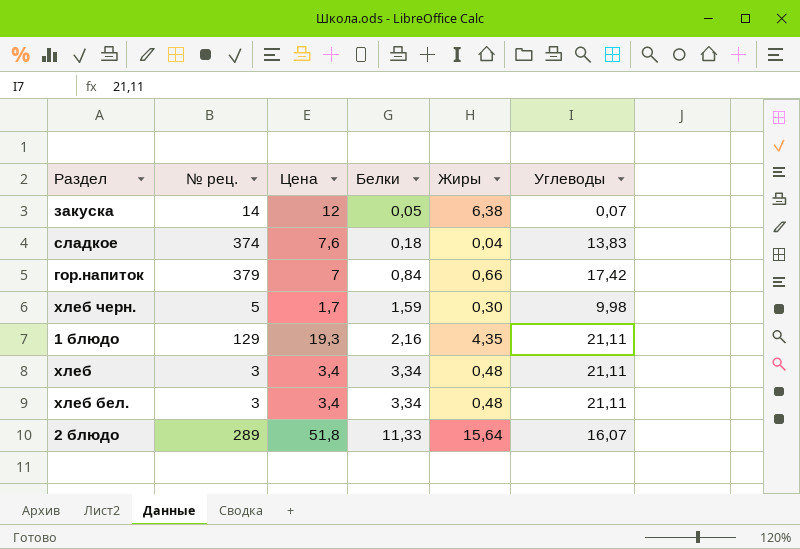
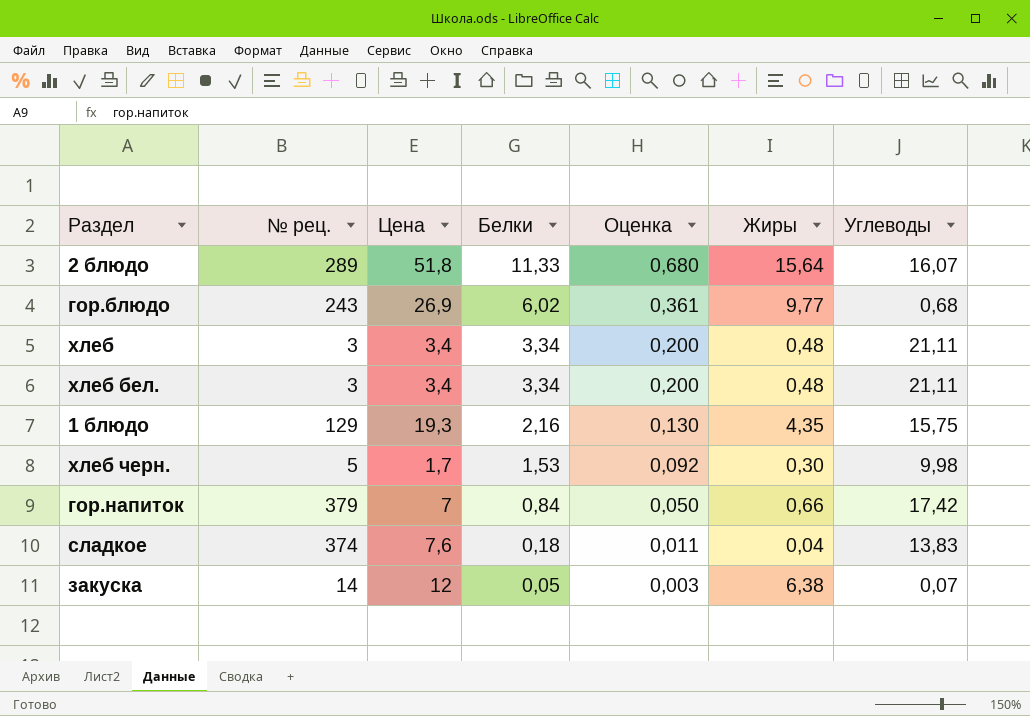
row order: Белки ascending -> Белки descending
column Оценка | formula: none -> [Белки] * 0,06
row гор.блюдо: none -> 243 | 26,9 | 6,02 | 0,361 | 9,77 | 0,68
1 блюдо | Углеводы: 21,11 -> 15,75
хлеб черн. | Белки: 1,59 -> 1,53

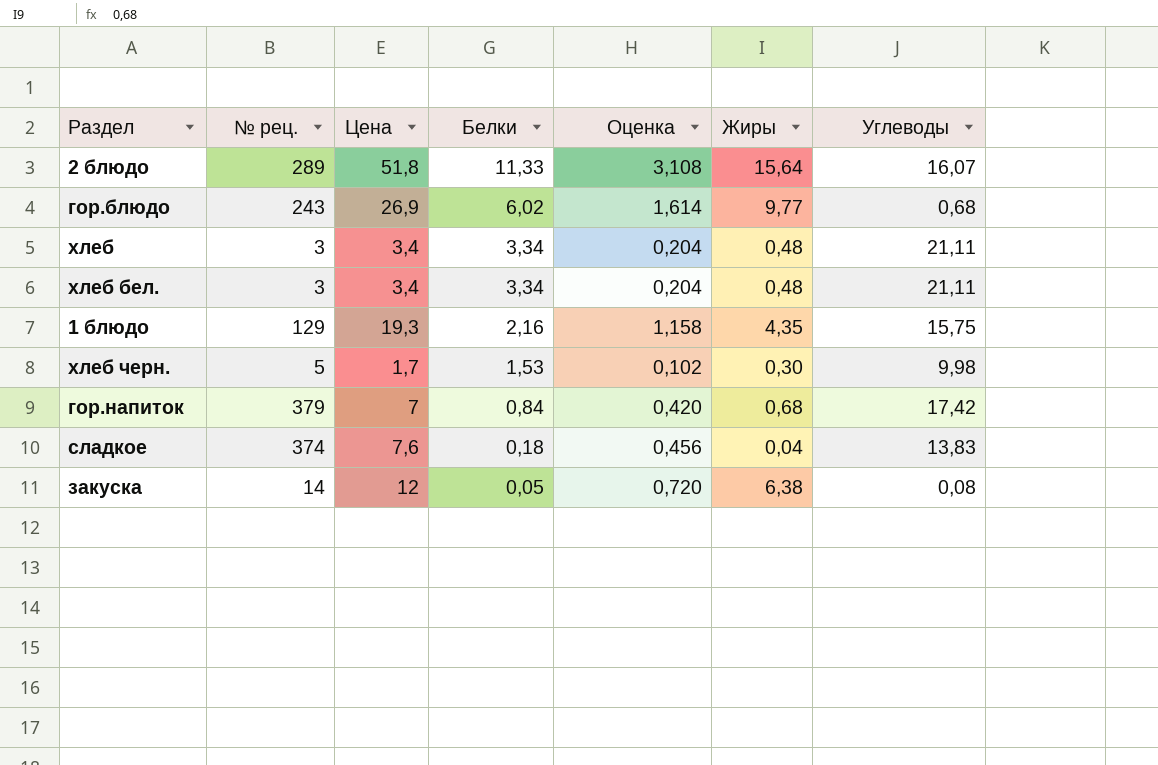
column Оценка | formula: [Белки] * 0,06 -> [Цена] * 0,06
гор.напиток | Жиры: 0,66 -> 0,68
закуска | Углеводы: 0,07 -> 0,08

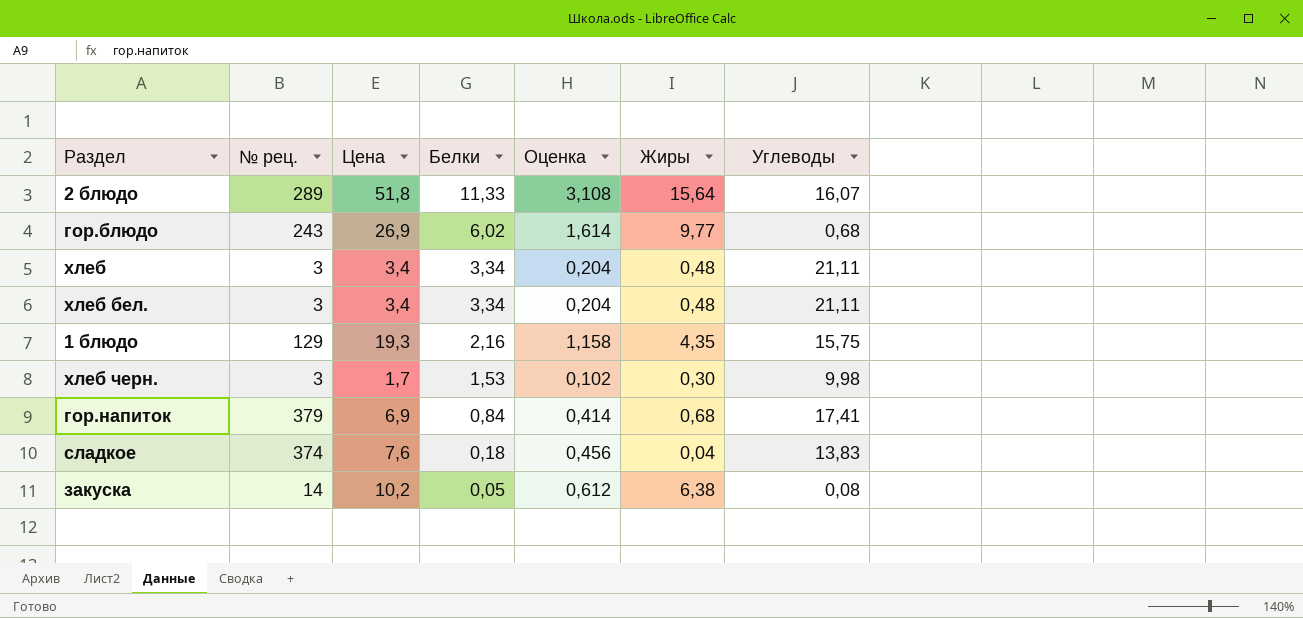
хлеб черн. | № рец.: 5 -> 3
гор.напиток | Цена: 7 -> 6,9
гор.напиток | Оценка: 0,420 -> 0,414
гор.напиток | Углеводы: 17,42 -> 17,41
закуска | Цена: 12 -> 10,2
закуска | Оценка: 0,720 -> 0,612

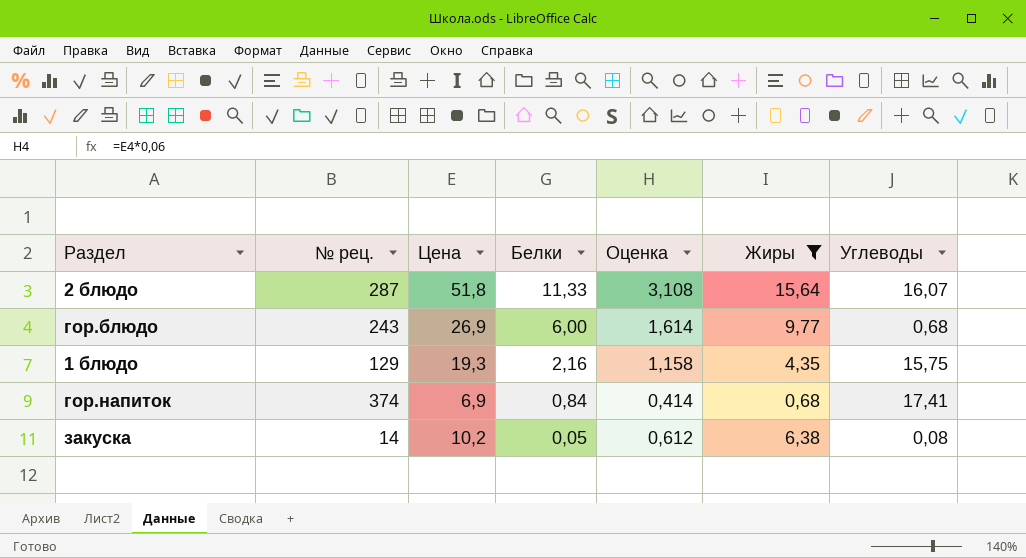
filter: none -> Жиры >= 0,68
2 блюдо | № рец.: 289 -> 287
гор.блюдо | Белки: 6,02 -> 6,00
гор.напиток | № рец.: 379 -> 374

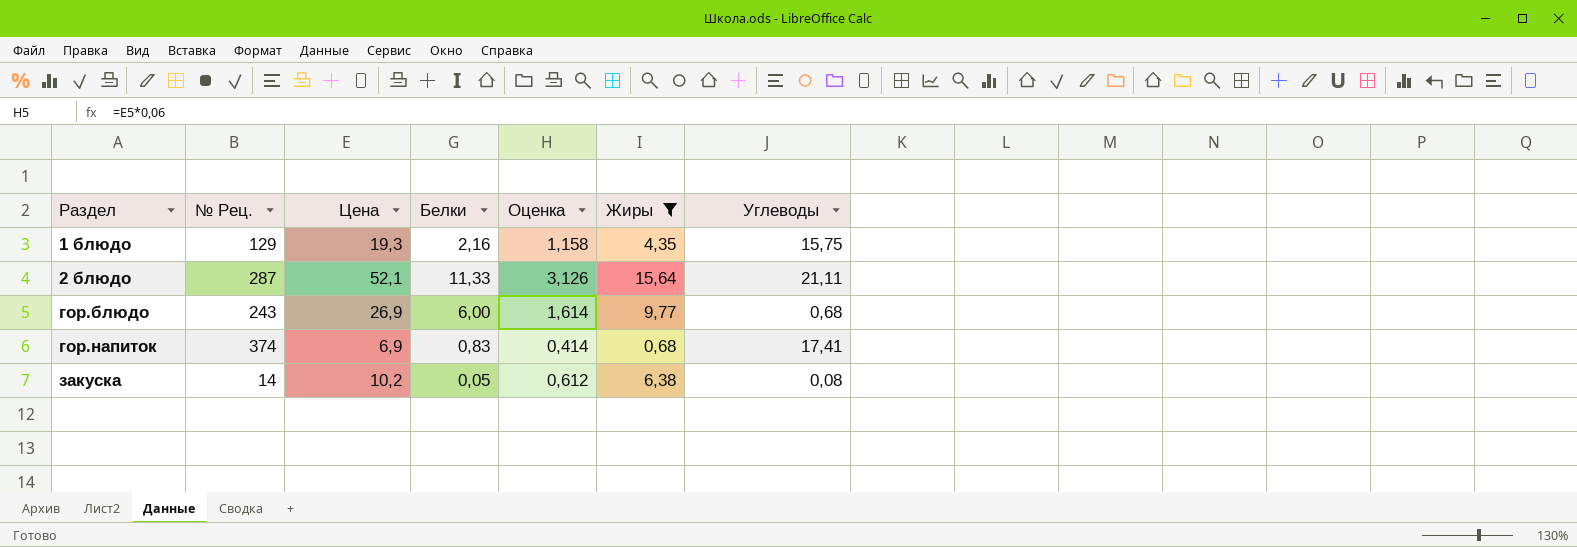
row order: Белки descending -> Раздел ascending
column name: № рец. -> № Рец.
2 блюдо | Цена: 51,8 -> 52,1
2 блюдо | Оценка: 3,108 -> 3,126
2 блюдо | Углеводы: 16,07 -> 21,11
гор.напиток | Белки: 0,84 -> 0,83

